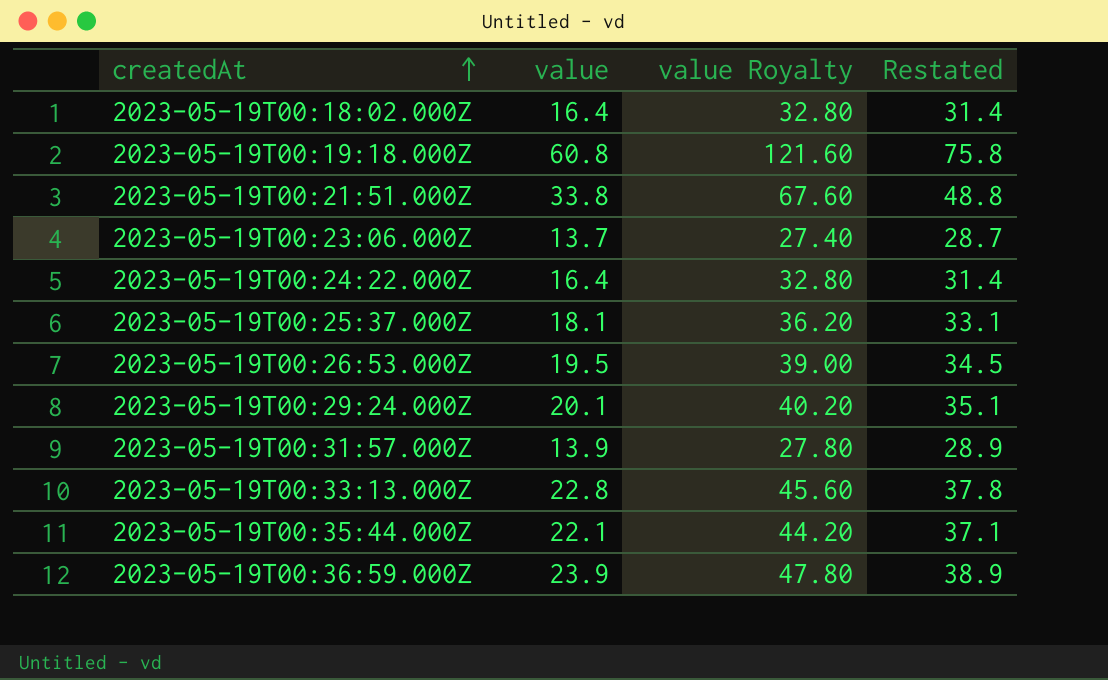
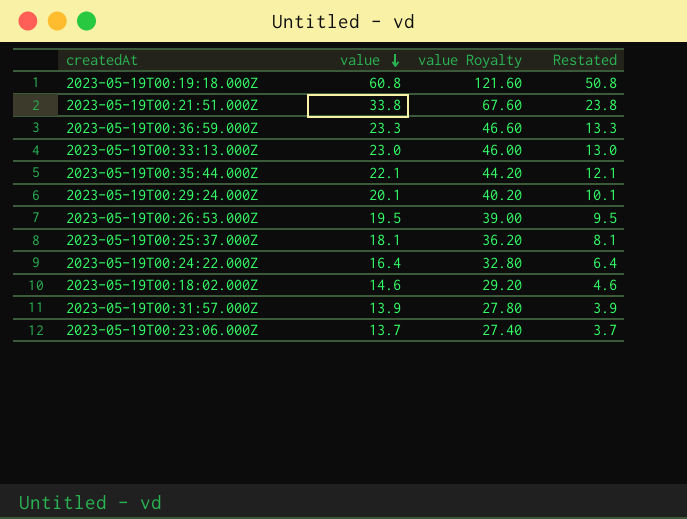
row order: createdAt ascending -> value descending
column Restated | formula: [value] + 15 -> [value] - 10
2023-05-19T00:36:59.000Z | value: 23.9 -> 23.3
2023-05-19T00:36:59.000Z | value Royalty: 47.80 -> 46.60
2023-05-19T00:33:13.000Z | value: 22.8 -> 23.0
2023-05-19T00:33:13.000Z | value Royalty: 45.60 -> 46.00
2023-05-19T00:18:02.000Z | value: 16.4 -> 14.6
2023-05-19T00:18:02.000Z | value Royalty: 32.80 -> 29.20

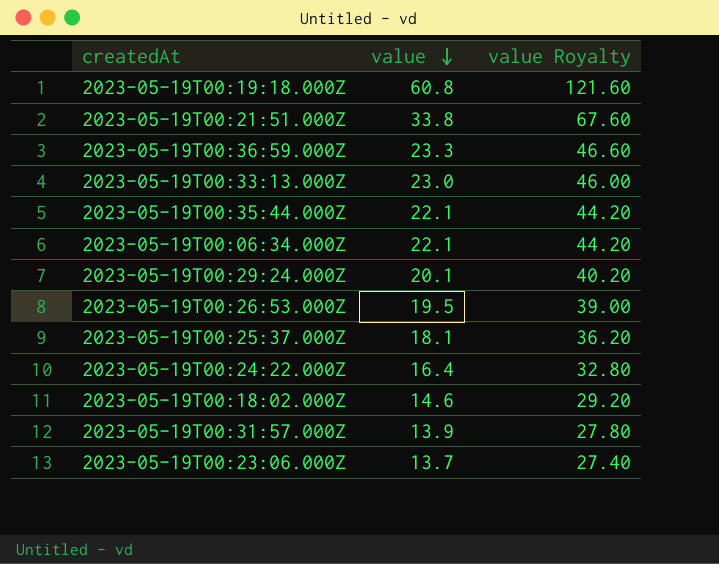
column Restated | formula: [value] - 10 -> none
row 2023-05-19T00:06:34.000Z: none -> 22.1 | 44.20

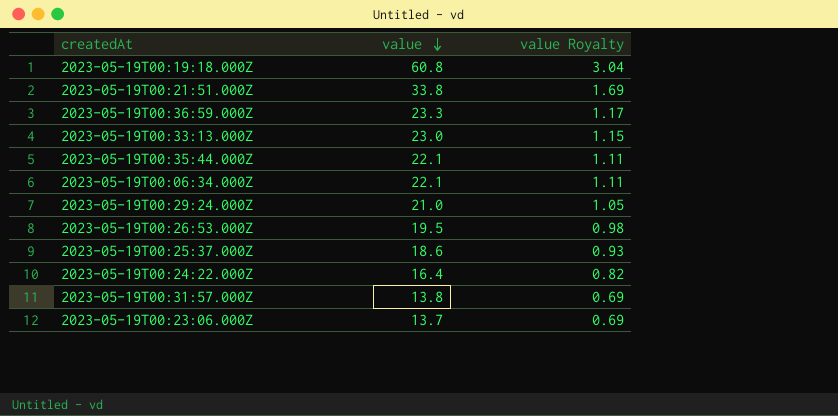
column value Royalty | formula: [value] * 2 -> [value] * 0.05
row 2023-05-19T00:18:02.000Z: 14.6 | 29.20 -> none
2023-05-19T00:29:24.000Z | value: 20.1 -> 21.0
2023-05-19T00:25:37.000Z | value: 18.1 -> 18.6
2023-05-19T00:31:57.000Z | value: 13.9 -> 13.8

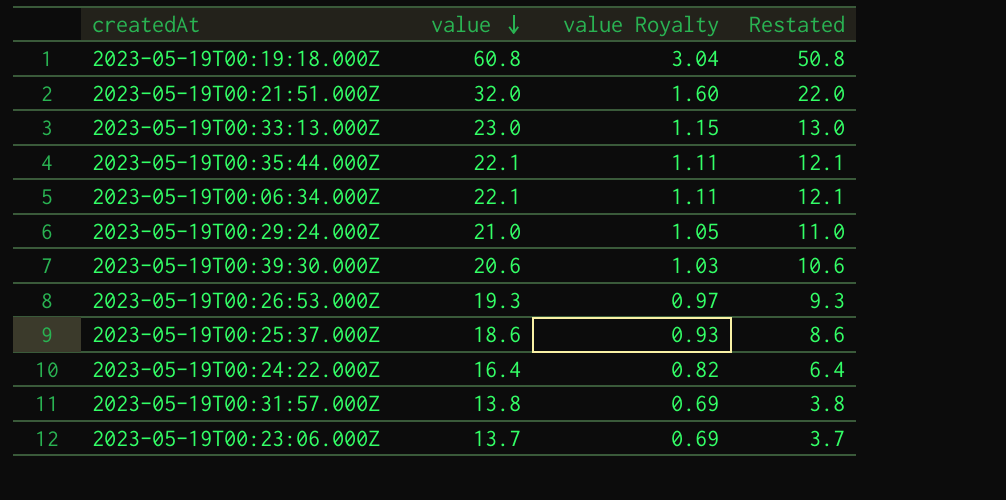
column Restated | formula: none -> [value] - 10
row 2023-05-19T00:36:59.000Z: 23.3 | 1.17 -> none
2023-05-19T00:21:51.000Z | value: 33.8 -> 32.0
2023-05-19T00:21:51.000Z | value Royalty: 1.69 -> 1.60
row 2023-05-19T00:39:30.000Z: none -> 20.6 | 1.03 | 10.6
2023-05-19T00:26:53.000Z | value: 19.5 -> 19.3
2023-05-19T00:26:53.000Z | value Royalty: 0.98 -> 0.97

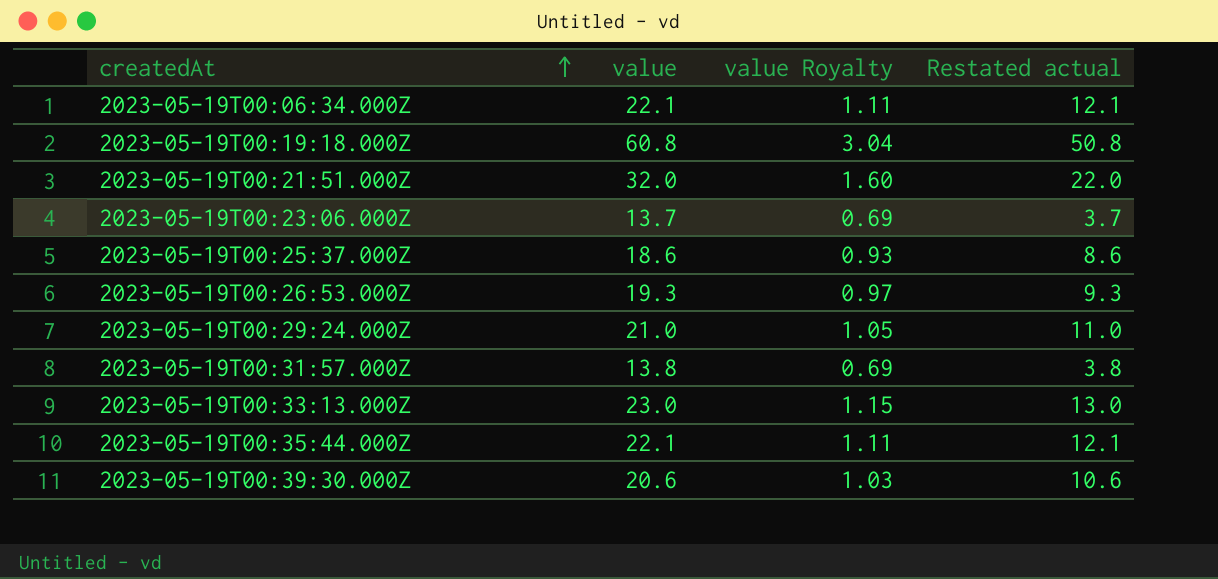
row order: value descending -> createdAt ascending
column name: Restated -> Restated actual
row 2023-05-19T00:24:22.000Z: 16.4 | 0.82 | 6.4 -> none

